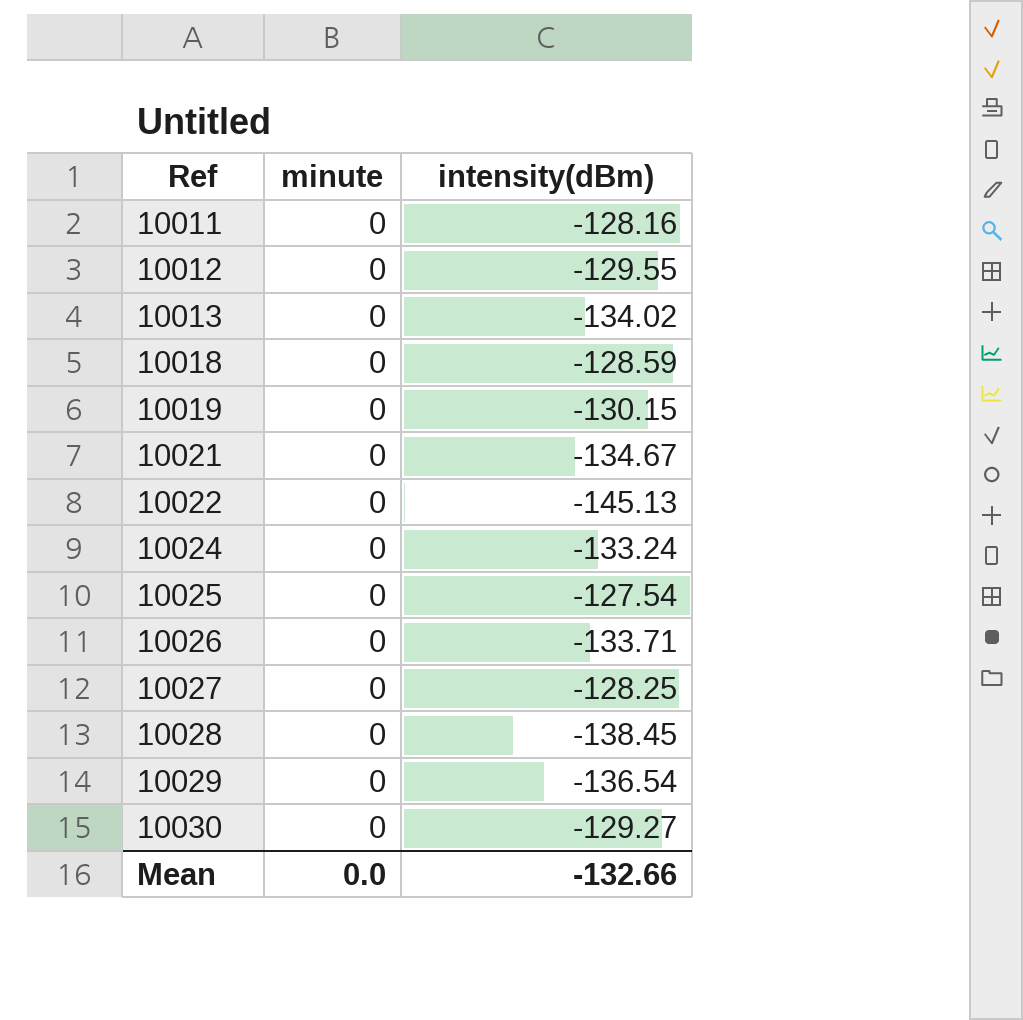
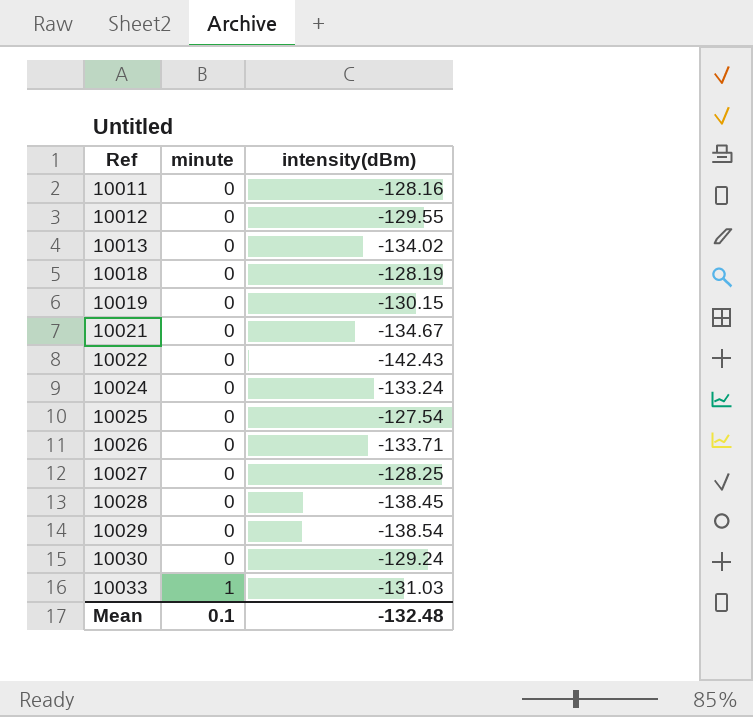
10018 | intensity(dBm): -128.59 -> -128.19
10022 | intensity(dBm): -145.13 -> -142.43
10029 | intensity(dBm): -136.54 -> -138.54
10030 | intensity(dBm): -129.27 -> -129.24
row 10033: none -> 1 | -131.03
Mean | minute: 0.0 -> 0.1
Mean | intensity(dBm): -132.66 -> -132.48

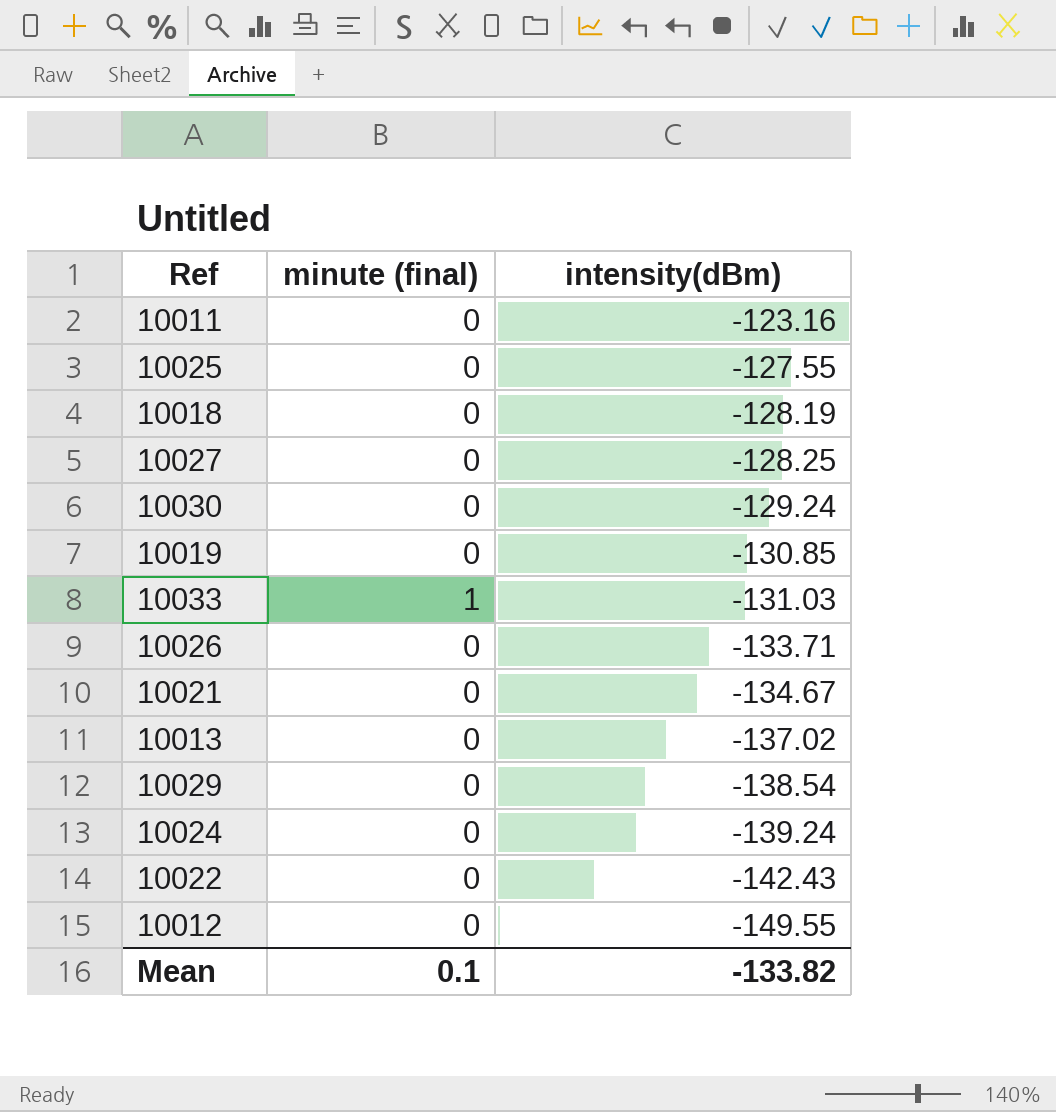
row order: Ref ascending -> intensity(dBm) descending
column name: minute -> minute (final)
row 10028: 0 | -138.45 -> none
10011 | intensity(dBm): -128.16 -> -123.16
10025 | intensity(dBm): -127.54 -> -127.55
10019 | intensity(dBm): -130.15 -> -130.85
10013 | intensity(dBm): -134.02 -> -137.02
10024 | intensity(dBm): -133.24 -> -139.24
10012 | intensity(dBm): -129.55 -> -149.55
Mean | intensity(dBm): -132.48 -> -133.82

